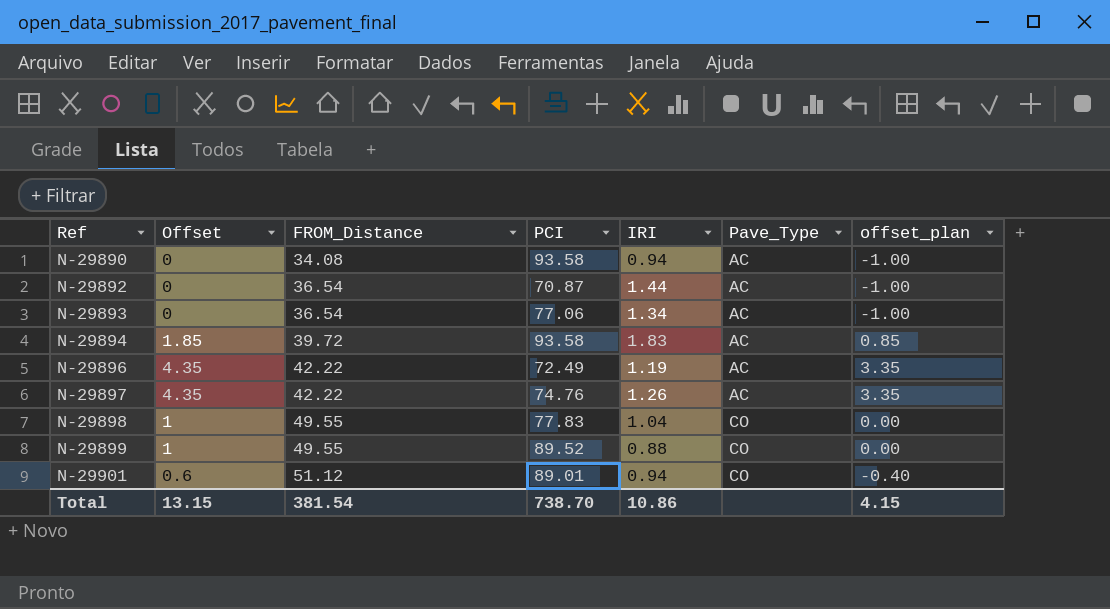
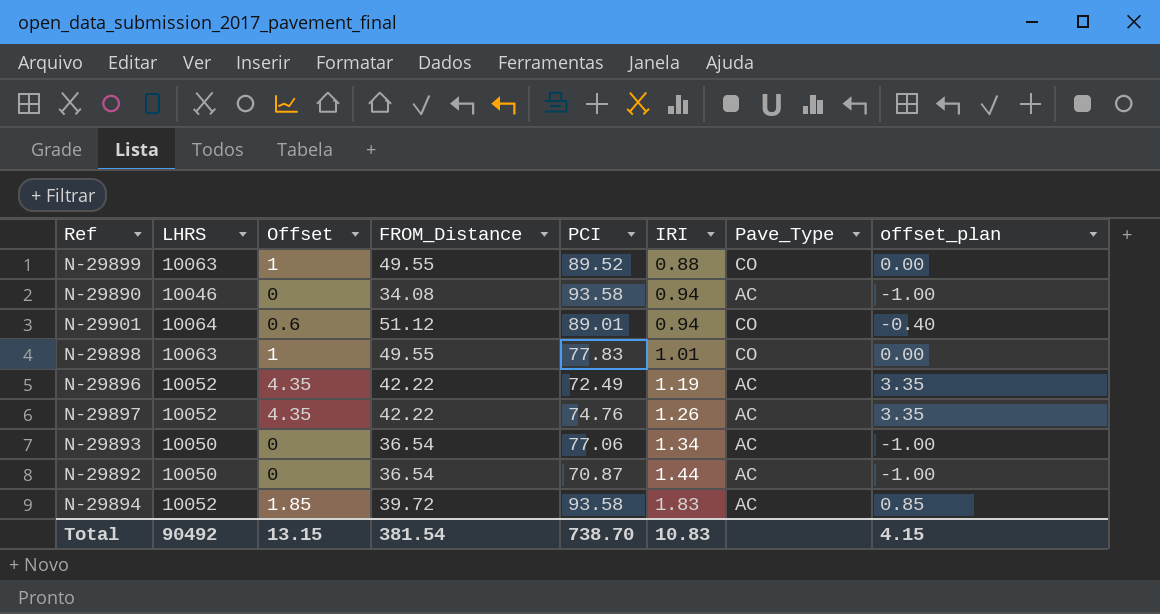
row order: Ref ascending -> IRI ascending
column LHRS | position: none -> 2
N-29898 | IRI: 1.04 -> 1.01
Total | IRI: 10.86 -> 10.83

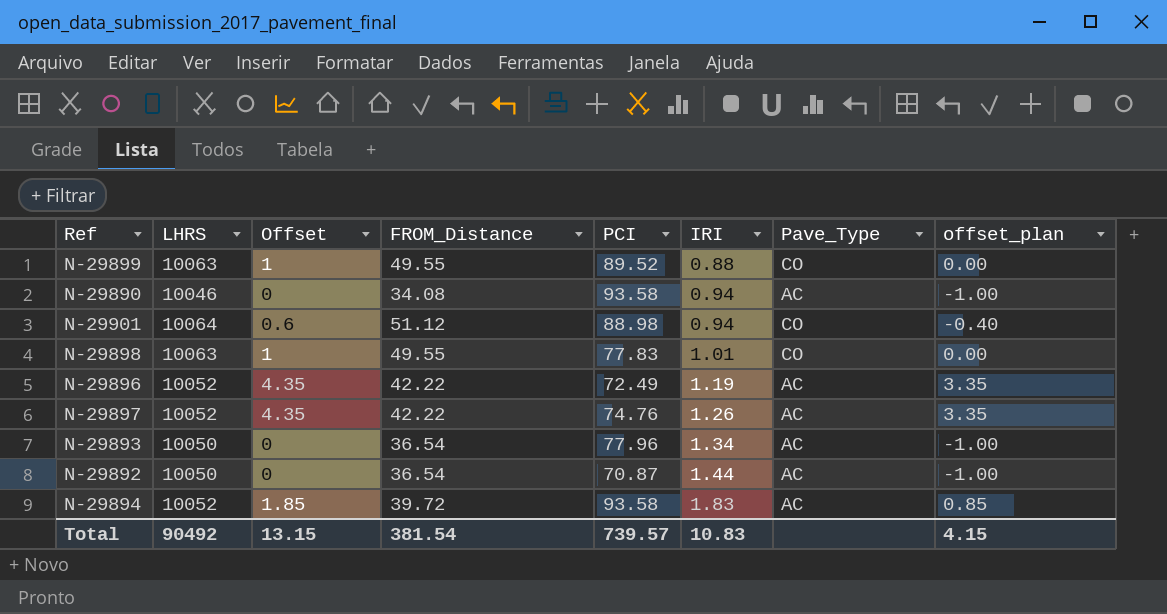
N-29901 | PCI: 89.01 -> 88.98
N-29893 | PCI: 77.06 -> 77.96
Total | PCI: 738.70 -> 739.57

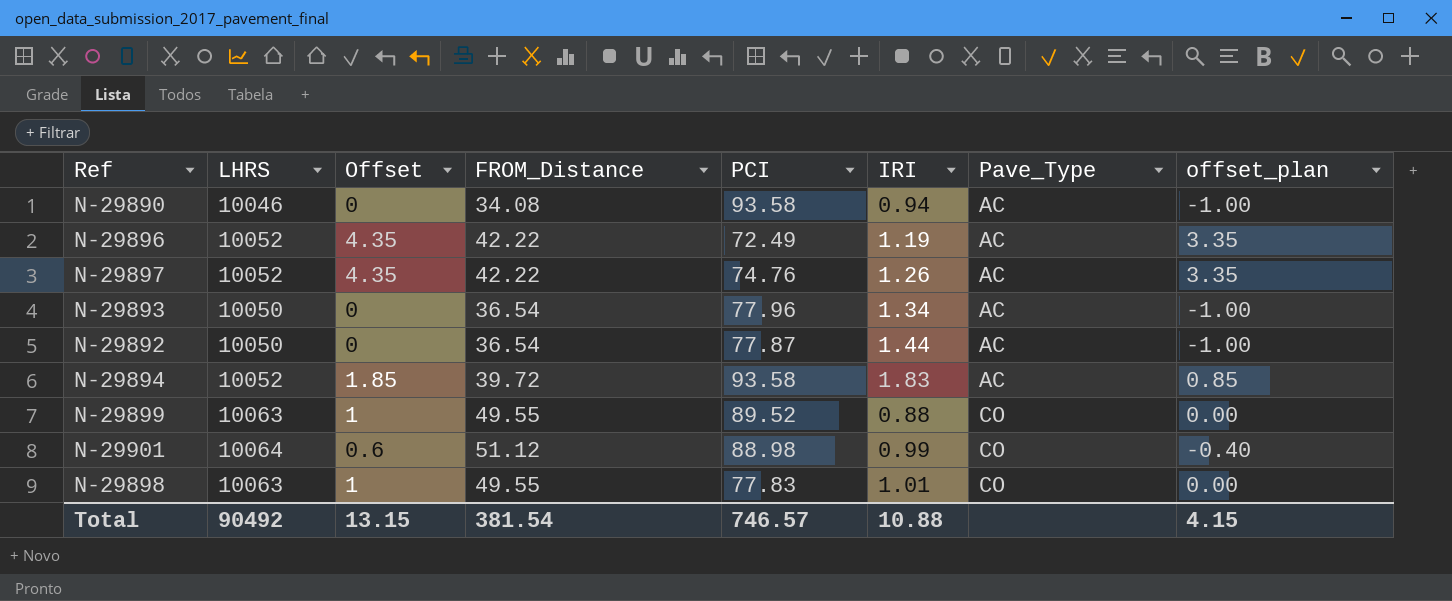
row order: IRI ascending -> Pave_Type ascending
N-29892 | PCI: 70.87 -> 77.87
N-29901 | IRI: 0.94 -> 0.99
Total | PCI: 739.57 -> 746.57
Total | IRI: 10.83 -> 10.88

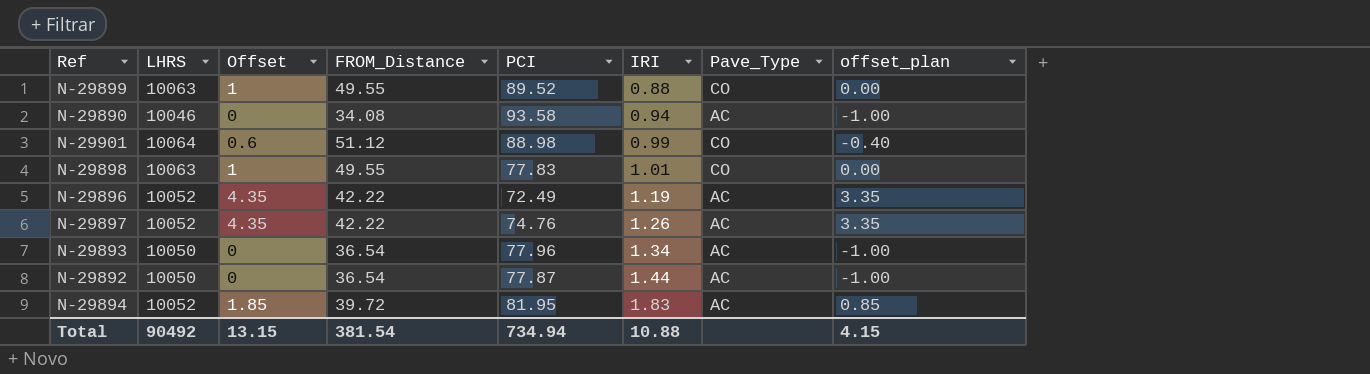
row order: Pave_Type ascending -> IRI ascending
N-29894 | PCI: 93.58 -> 81.95
Total | PCI: 746.57 -> 734.94

